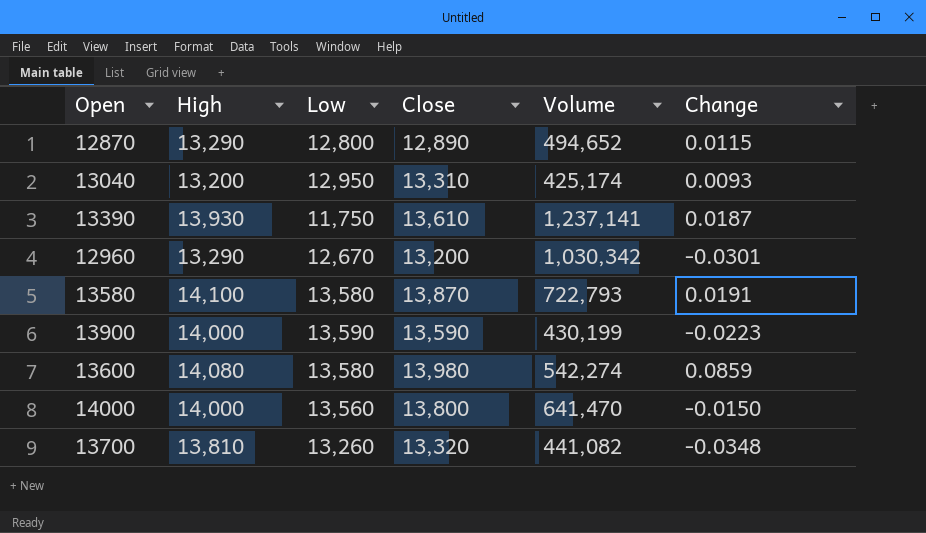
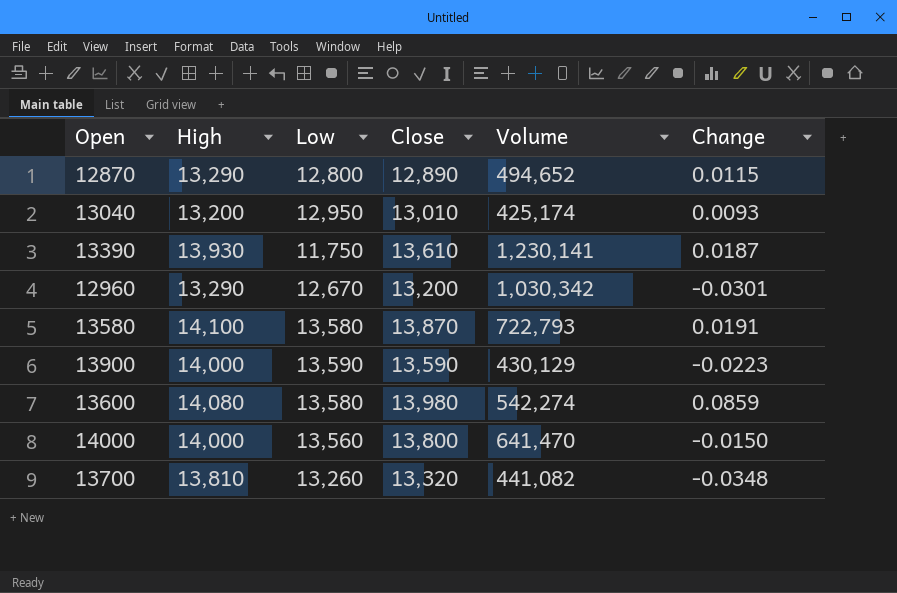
13040 | Close: 13,310 -> 13,010
13390 | Volume: 1,237,141 -> 1,230,141
13900 | Volume: 430,199 -> 430,129

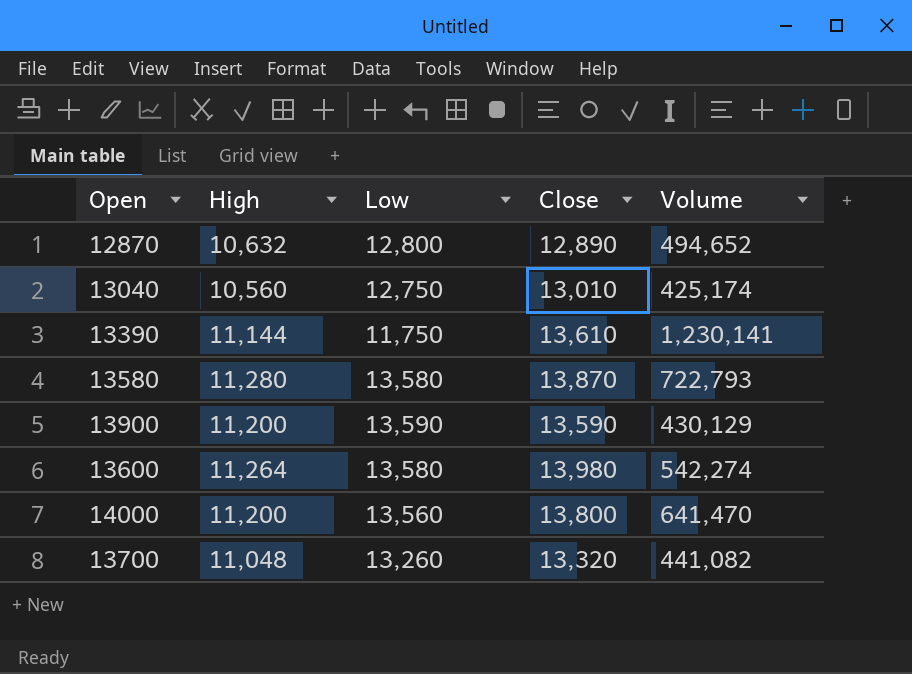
column Change | position: 6 -> none
row 12960: 13,290 | 12,670 | 13,200 | 1,030,342 | -0.0301 -> none
12870 | High: 13,290 -> 10,632
13040 | High: 13,200 -> 10,560
13040 | Low: 12,950 -> 12,750
13390 | High: 13,930 -> 11,144
13580 | High: 14,100 -> 11,280
13900 | High: 14,000 -> 11,200
13600 | High: 14,080 -> 11,264
14000 | High: 14,000 -> 11,200
13700 | High: 13,810 -> 11,048

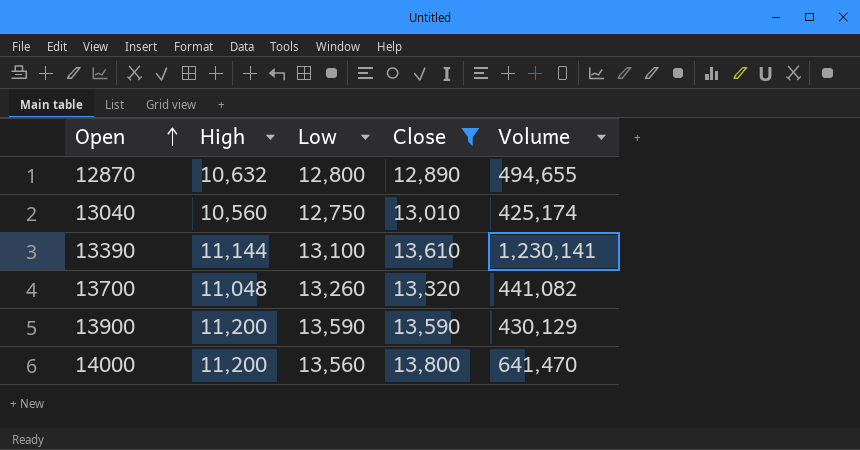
filter: none -> Close <= 13,800
row order: none -> Open ascending
12870 | Volume: 494,652 -> 494,655
13390 | Low: 11,750 -> 13,100

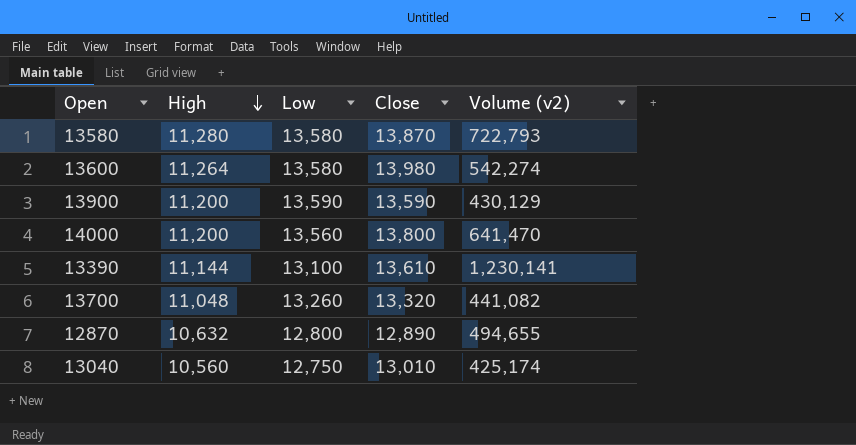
filter: Close <= 13,800 -> none
row order: Open ascending -> High descending
column name: Volume -> Volume (v2)

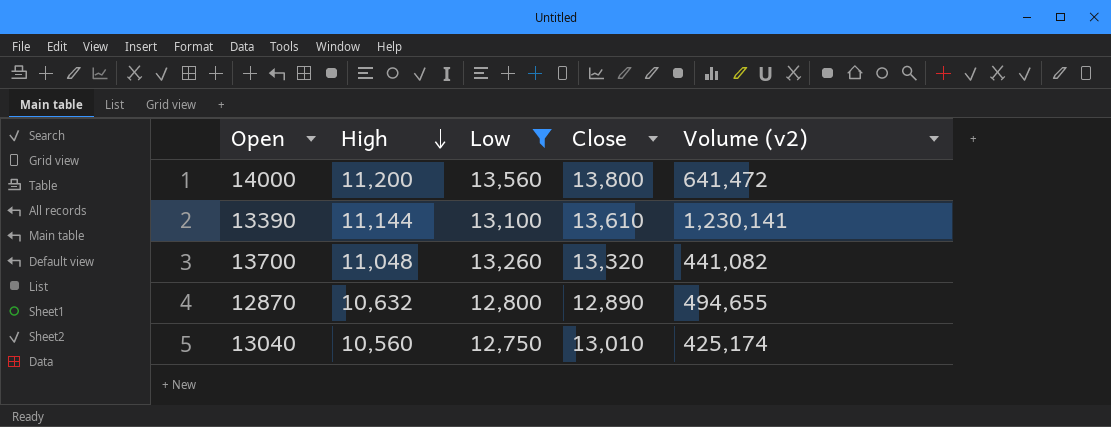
filter: none -> Low <= 13,560
14000 | Volume (v2): 641,470 -> 641,472

